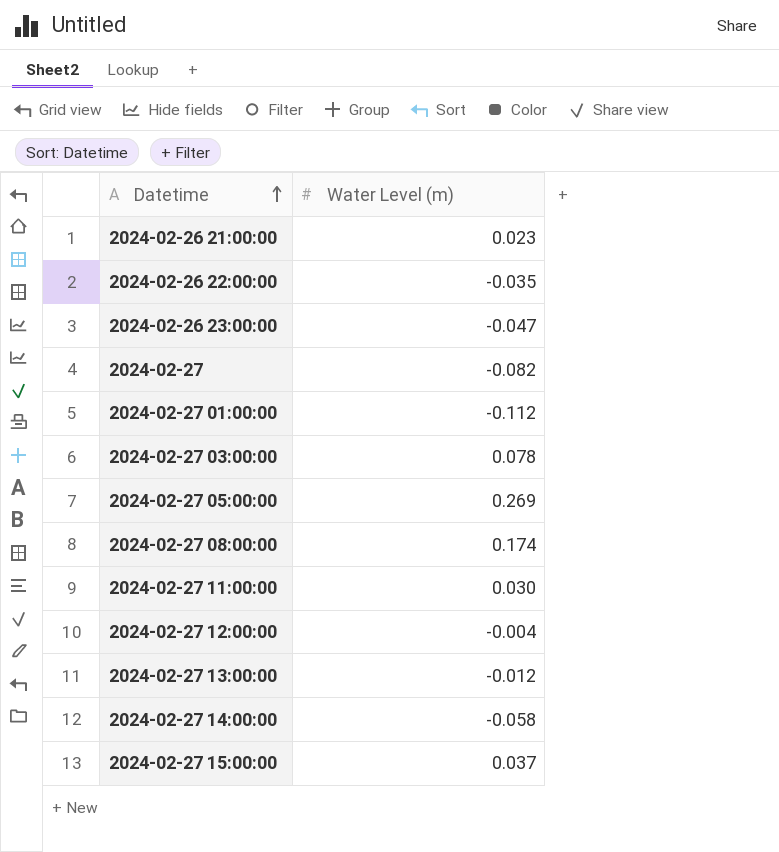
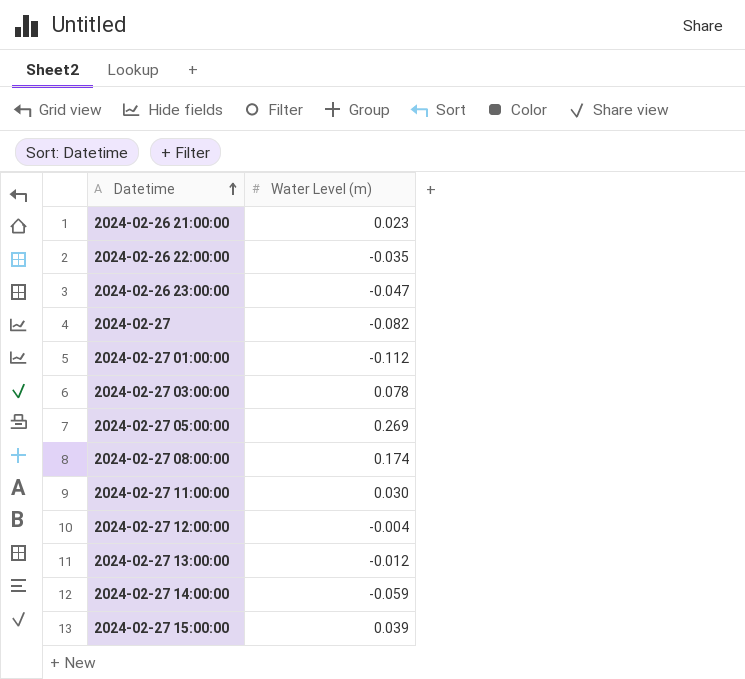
2024-02-27 14:00:00 | Water Level (m): -0.058 -> -0.059
2024-02-27 15:00:00 | Water Level (m): 0.037 -> 0.039

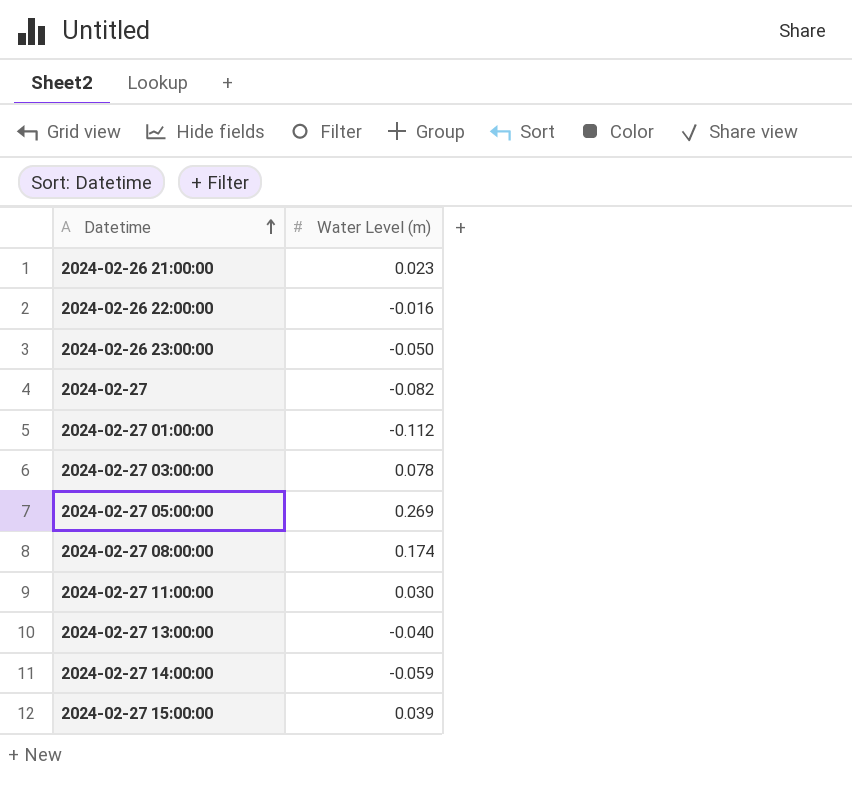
row 2024-02-27 12:00:00: -0.004 -> none
2024-02-26 22:00:00 | Water Level (m): -0.035 -> -0.016
2024-02-26 23:00:00 | Water Level (m): -0.047 -> -0.050
2024-02-27 13:00:00 | Water Level (m): -0.012 -> -0.040

